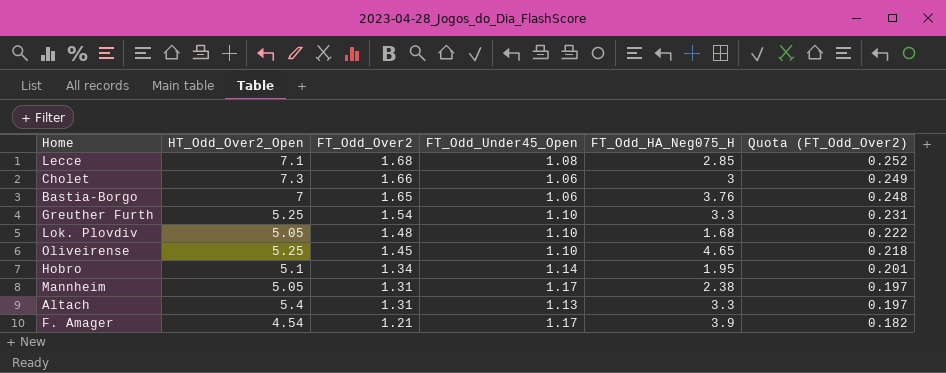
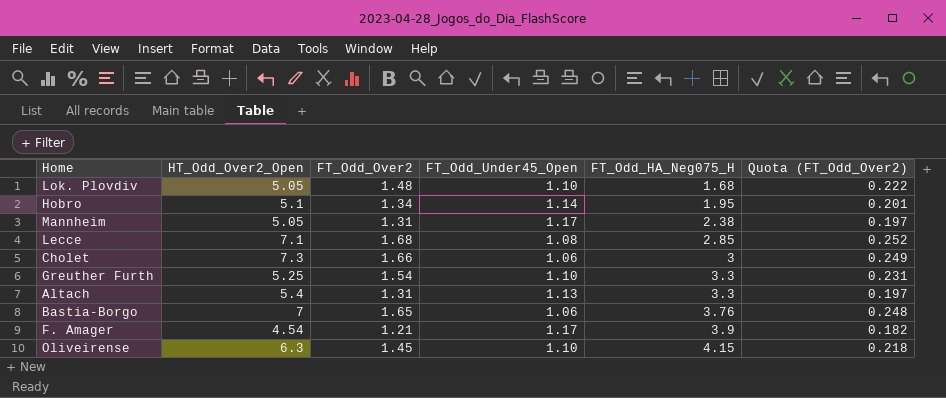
row order: FT_Odd_Over2 descending -> FT_Odd_HA_Neg075_H ascending
Oliveirense | HT_Odd_Over2_Open: 5.25 -> 6.3
Oliveirense | FT_Odd_HA_Neg075_H: 4.65 -> 4.15

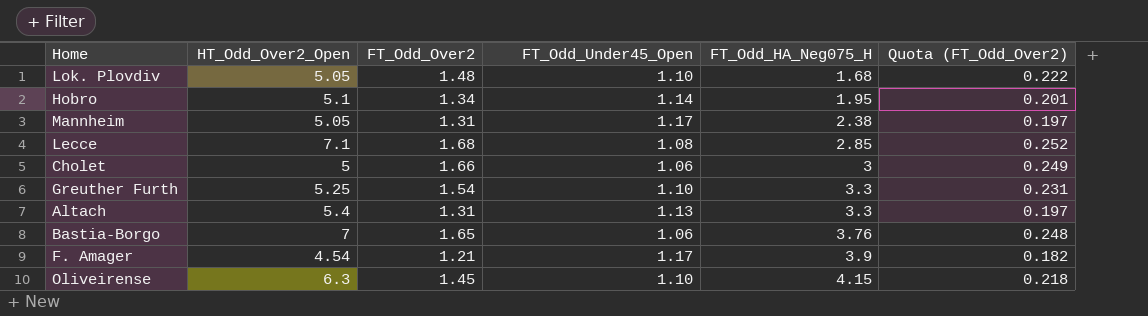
Cholet | HT_Odd_Over2_Open: 7.3 -> 5

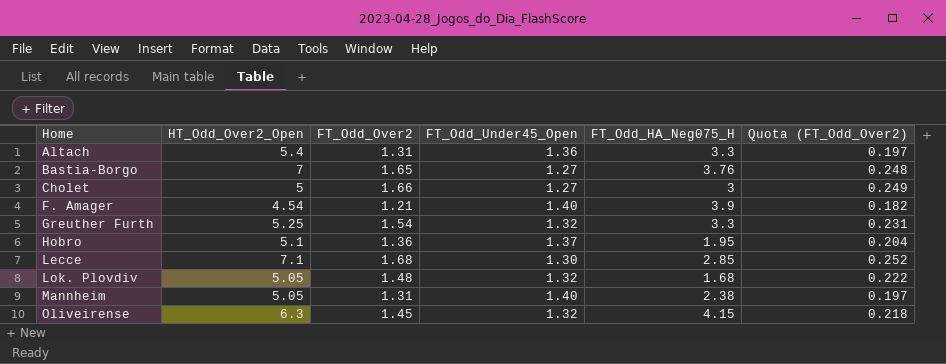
row order: FT_Odd_HA_Neg075_H ascending -> Home ascending
Altach | FT_Odd_Under45_Open: 1.13 -> 1.36
Bastia-Borgo | FT_Odd_Under45_Open: 1.06 -> 1.27
Cholet | FT_Odd_Under45_Open: 1.06 -> 1.27
F. Amager | FT_Odd_Under45_Open: 1.17 -> 1.40
Greuther Furth | FT_Odd_Under45_Open: 1.10 -> 1.32
Hobro | FT_Odd_Over2: 1.34 -> 1.36
Hobro | FT_Odd_Under45_Open: 1.14 -> 1.37
Hobro | Quota (FT_Odd_Over2): 0.201 -> 0.204
Lecce | FT_Odd_Under45_Open: 1.08 -> 1.30
Lok. Plovdiv | FT_Odd_Under45_Open: 1.10 -> 1.32
Mannheim | FT_Odd_Under45_Open: 1.17 -> 1.40
Oliveirense | FT_Odd_Under45_Open: 1.10 -> 1.32

